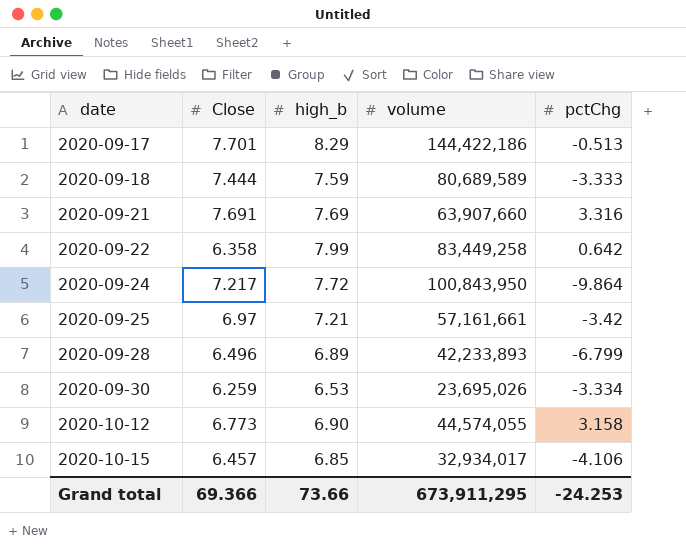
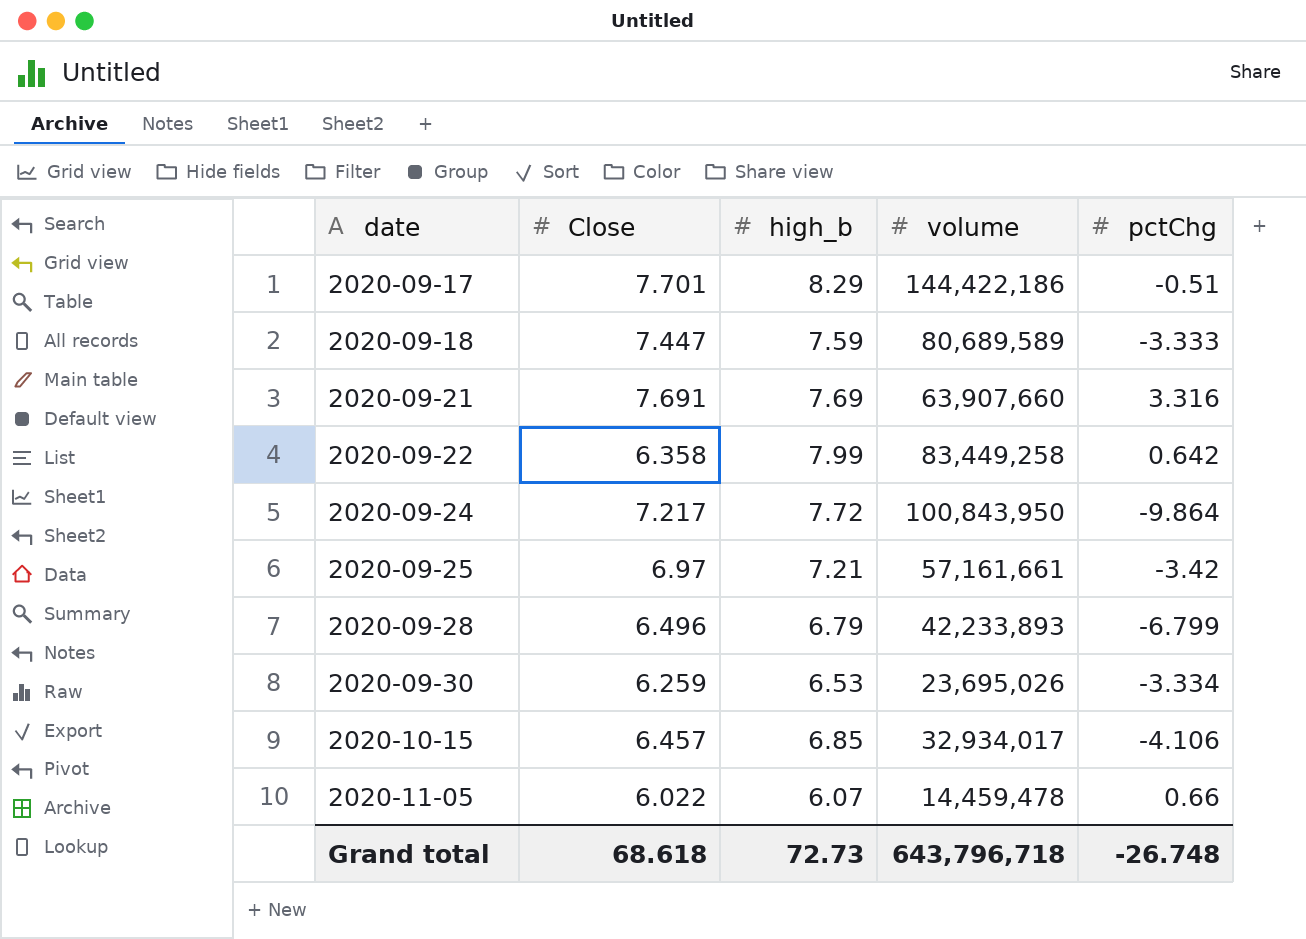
row 2020-10-12: 6.773 | 6.90 | 44,574,055 | 3.158 -> none
2020-09-17 | pctChg: -0.513 -> -0.51
2020-09-18 | Close: 7.444 -> 7.447
2020-09-28 | high_b: 6.89 -> 6.79
row 2020-11-05: none -> 6.022 | 6.07 | 14,459,478 | 0.66
Grand total | Close: 69.366 -> 68.618
Grand total | high_b: 73.66 -> 72.73
Grand total | volume: 673,911,295 -> 643,796,718
Grand total | pctChg: -24.253 -> -26.748

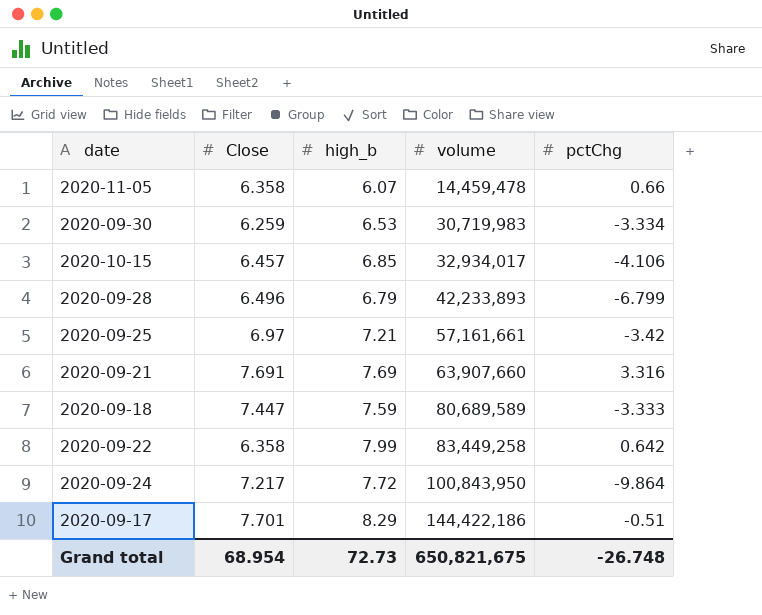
row order: date ascending -> volume ascending
2020-11-05 | Close: 6.022 -> 6.358
2020-09-30 | volume: 23,695,026 -> 30,719,983
Grand total | Close: 68.618 -> 68.954
Grand total | volume: 643,796,718 -> 650,821,675

